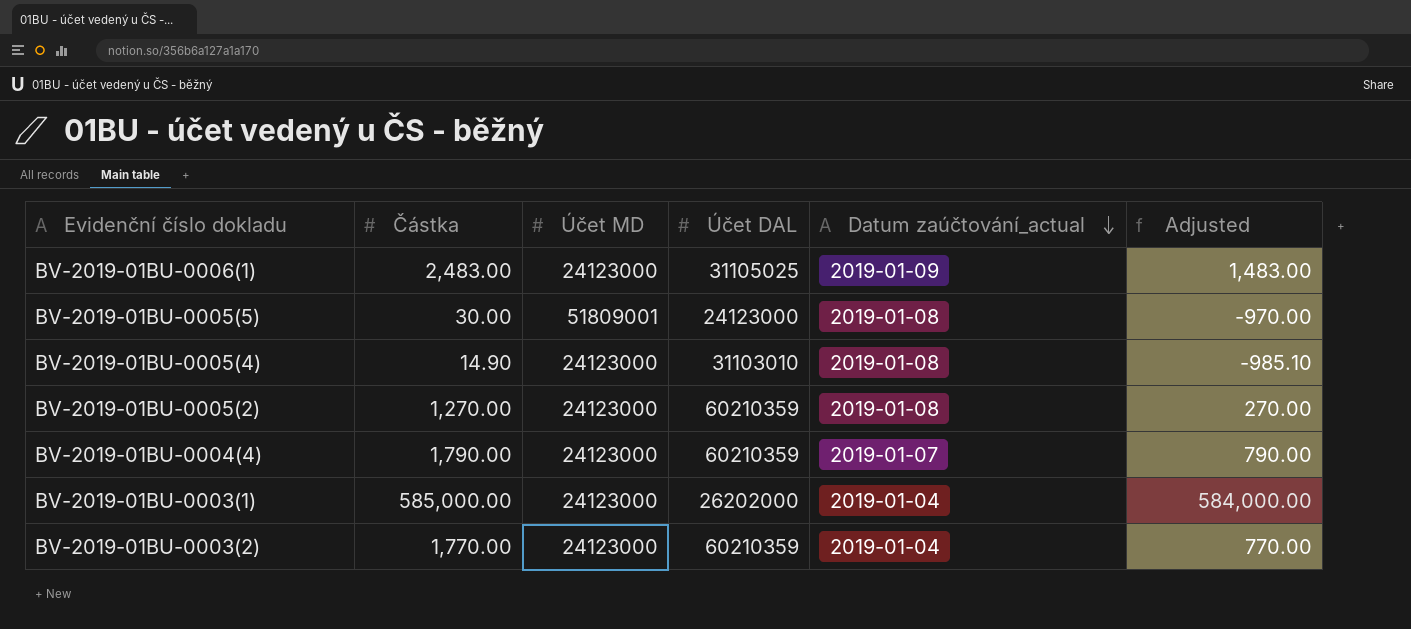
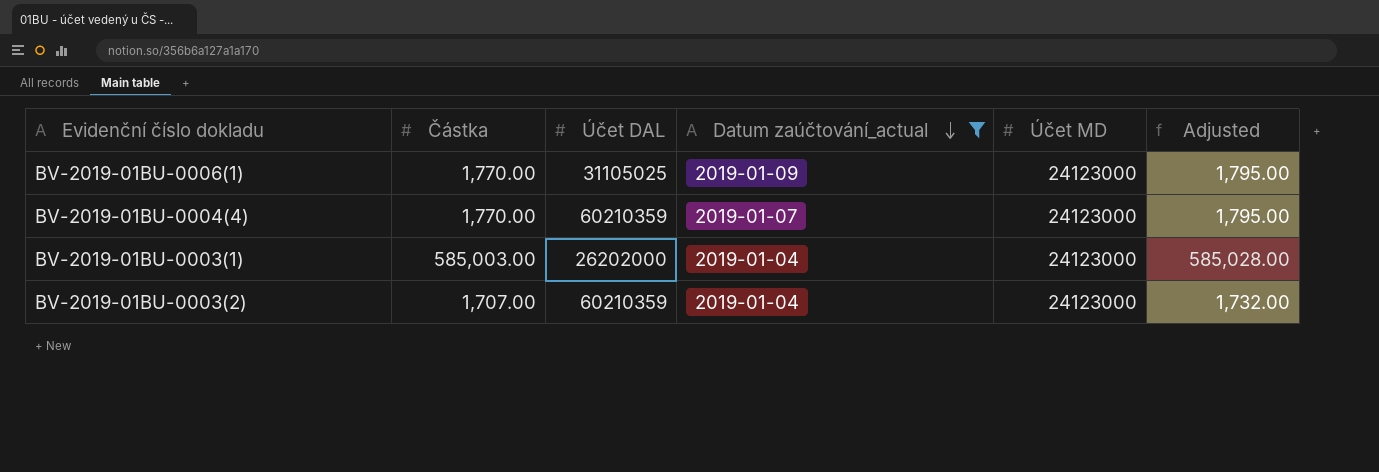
filter: none -> Datum zaúčtování_actual != 2019-01-08
column Účet MD | position: 3 -> 5
column Adjusted | formula: [Částka] - 1000 -> [Částka] + 25
BV-2019-01BU-0006(1) | Částka: 2,483.00 -> 1,770.00
BV-2019-01BU-0004(4) | Částka: 1,790.00 -> 1,770.00
BV-2019-01BU-0003(1) | Částka: 585,000.00 -> 585,003.00
BV-2019-01BU-0003(2) | Částka: 1,770.00 -> 1,707.00

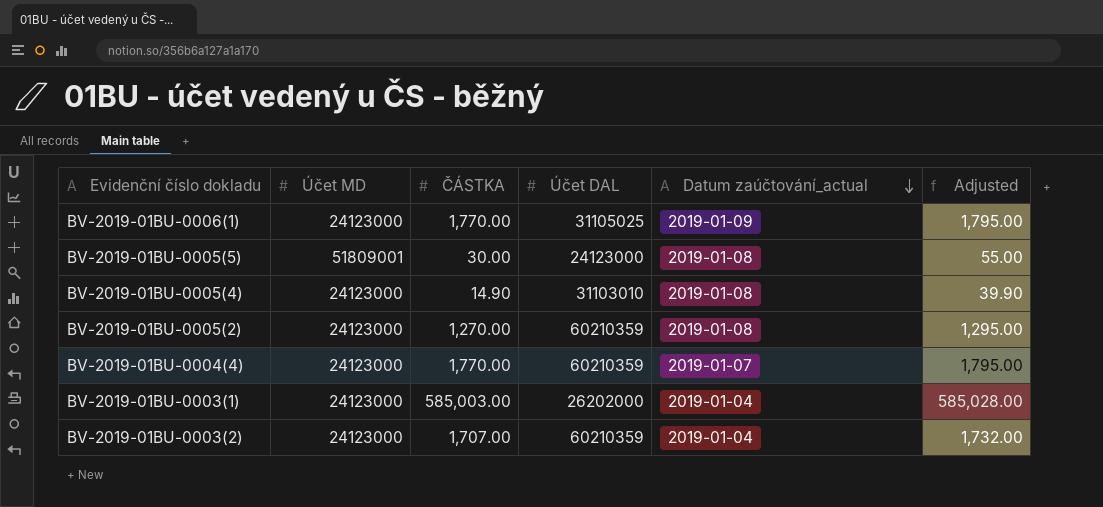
filter: Datum zaúčtování_actual != 2019-01-08 -> none
column Účet MD | position: 5 -> 2
column name: Částka -> ČÁSTKA

